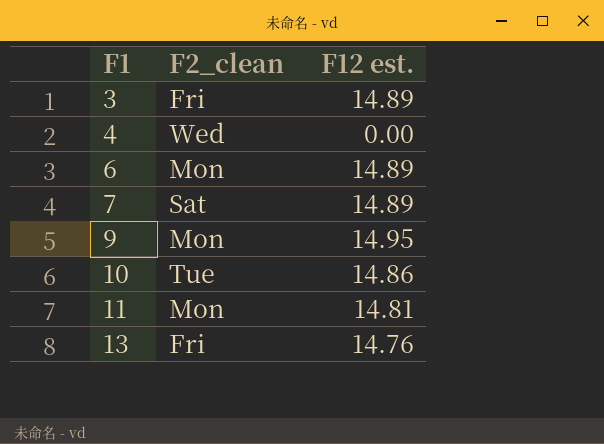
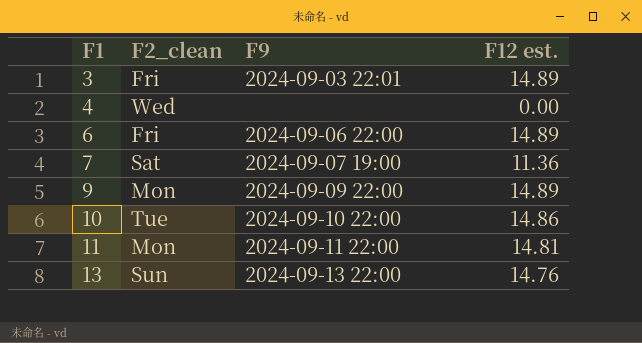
column F9 | position: none -> 3
6 | F2_clean: Mon -> Fri
7 | F12 est.: 14.89 -> 11.36
9 | F12 est.: 14.95 -> 14.89
13 | F2_clean: Fri -> Sun

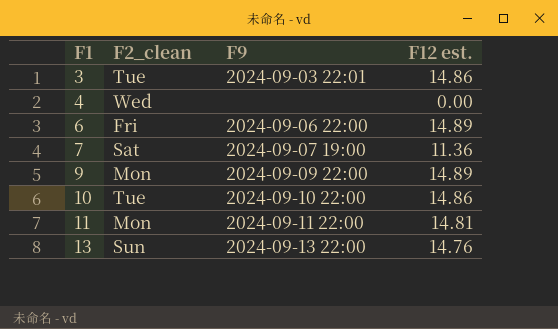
3 | F2_clean: Fri -> Tue
3 | F12 est.: 14.89 -> 14.86

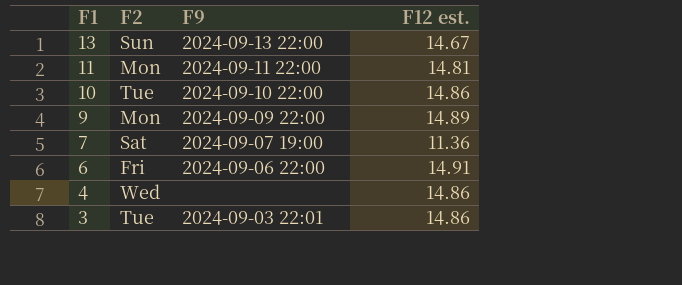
row order: F1 ascending -> F1 descending
column name: F2_clean -> F2
13 | F12 est.: 14.76 -> 14.67
6 | F12 est.: 14.89 -> 14.91
4 | F12 est.: 0.00 -> 14.86

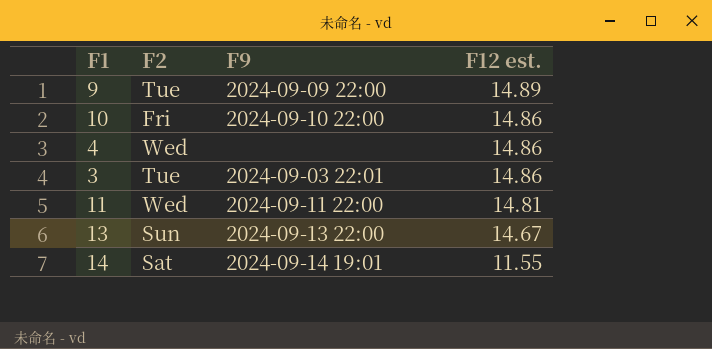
row order: F1 descending -> F12 est. descending
row 7: Sat | 2024-09-07 19:00 | 11.36 -> none
row 6: Fri | 2024-09-06 22:00 | 14.91 -> none
9 | F2: Mon -> Tue
10 | F2: Tue -> Fri
11 | F2: Mon -> Wed
row 14: none -> Sat | 2024-09-14 19:01 | 11.55

